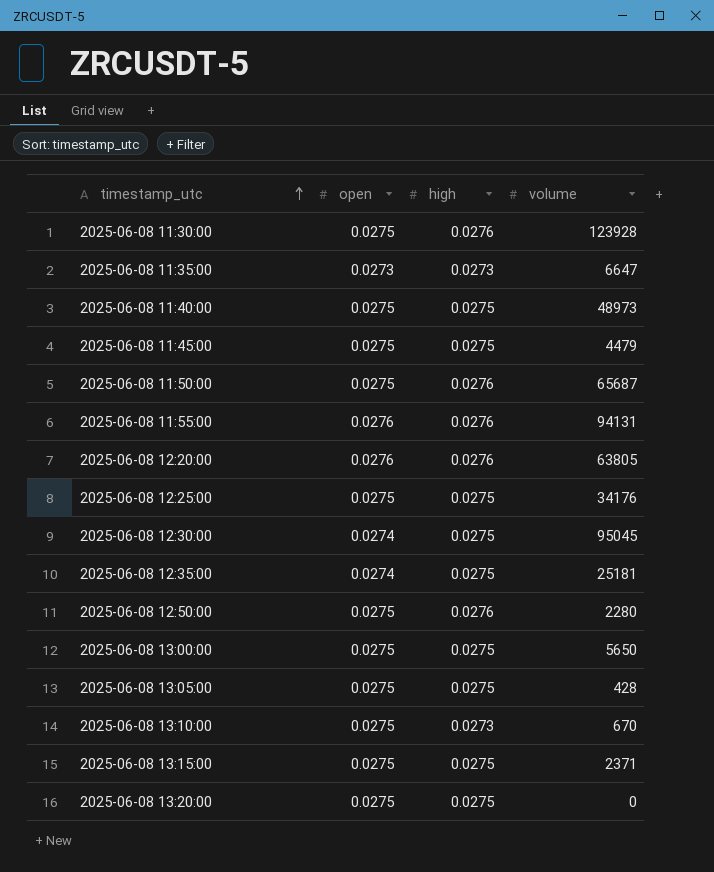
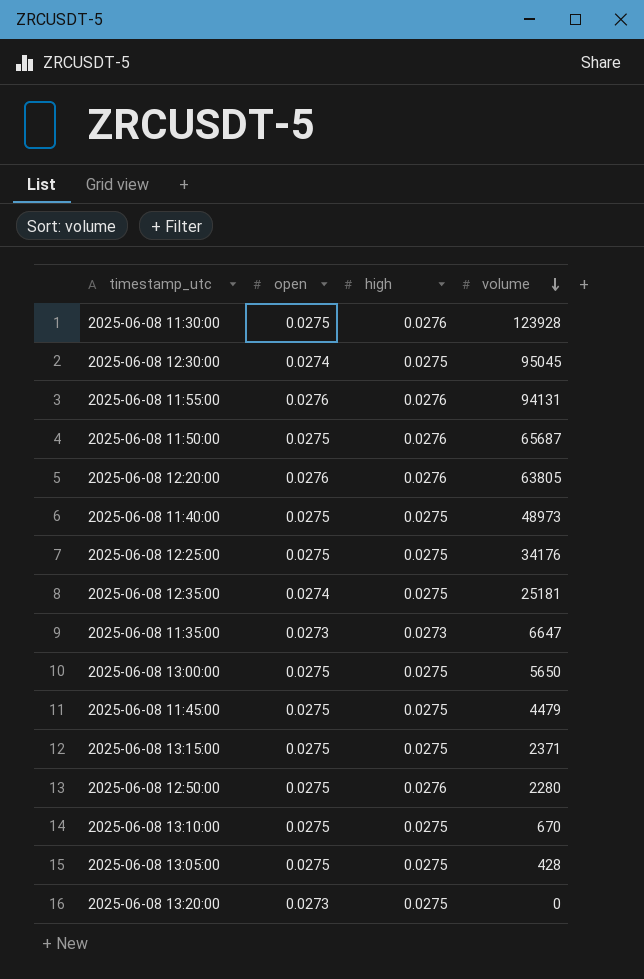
row order: timestamp_utc ascending -> volume descending
2025-06-08 13:10:00 | high: 0.0273 -> 0.0275
2025-06-08 13:20:00 | open: 0.0275 -> 0.0273

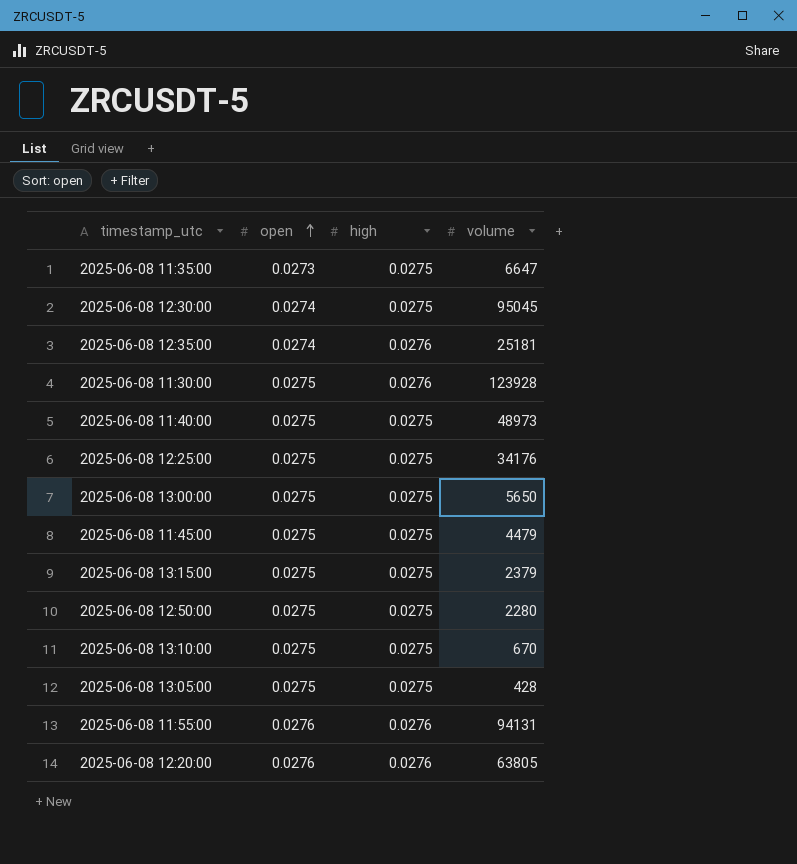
row order: volume descending -> open ascending
row 2025-06-08 11:50:00: 0.0275 | 0.0276 | 65687 -> none
row 2025-06-08 13:20:00: 0.0273 | 0.0275 | 0 -> none
2025-06-08 11:35:00 | high: 0.0273 -> 0.0275
2025-06-08 12:35:00 | high: 0.0275 -> 0.0276
2025-06-08 13:15:00 | volume: 2371 -> 2379
2025-06-08 12:50:00 | high: 0.0276 -> 0.0275

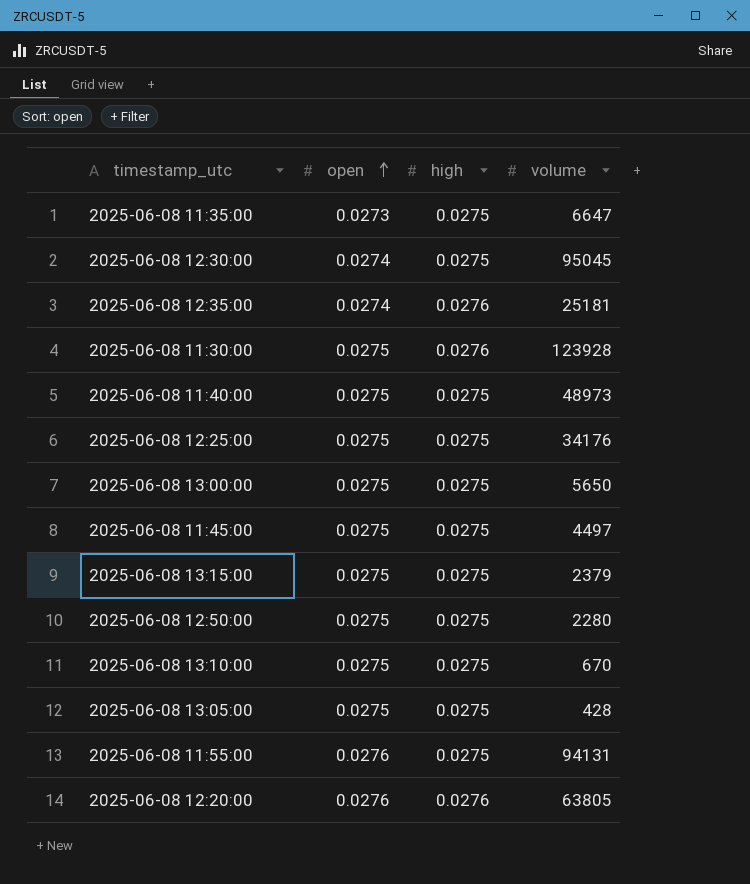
2025-06-08 11:45:00 | volume: 4479 -> 4497
2025-06-08 11:55:00 | high: 0.0276 -> 0.0275

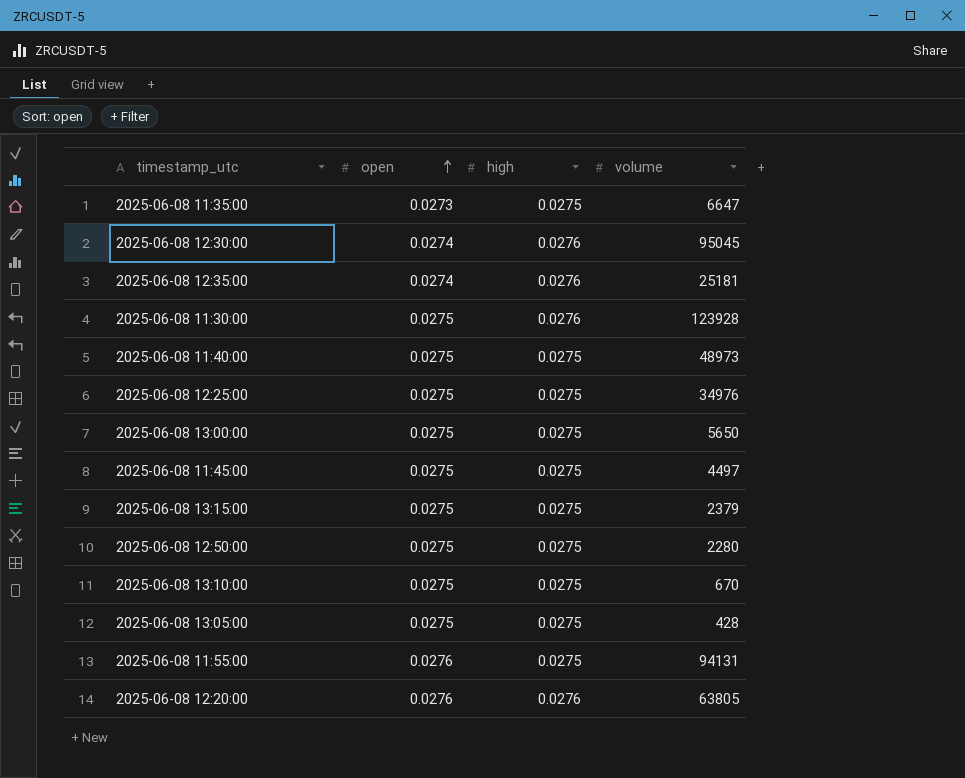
2025-06-08 12:30:00 | high: 0.0275 -> 0.0276
2025-06-08 12:25:00 | volume: 34176 -> 34976

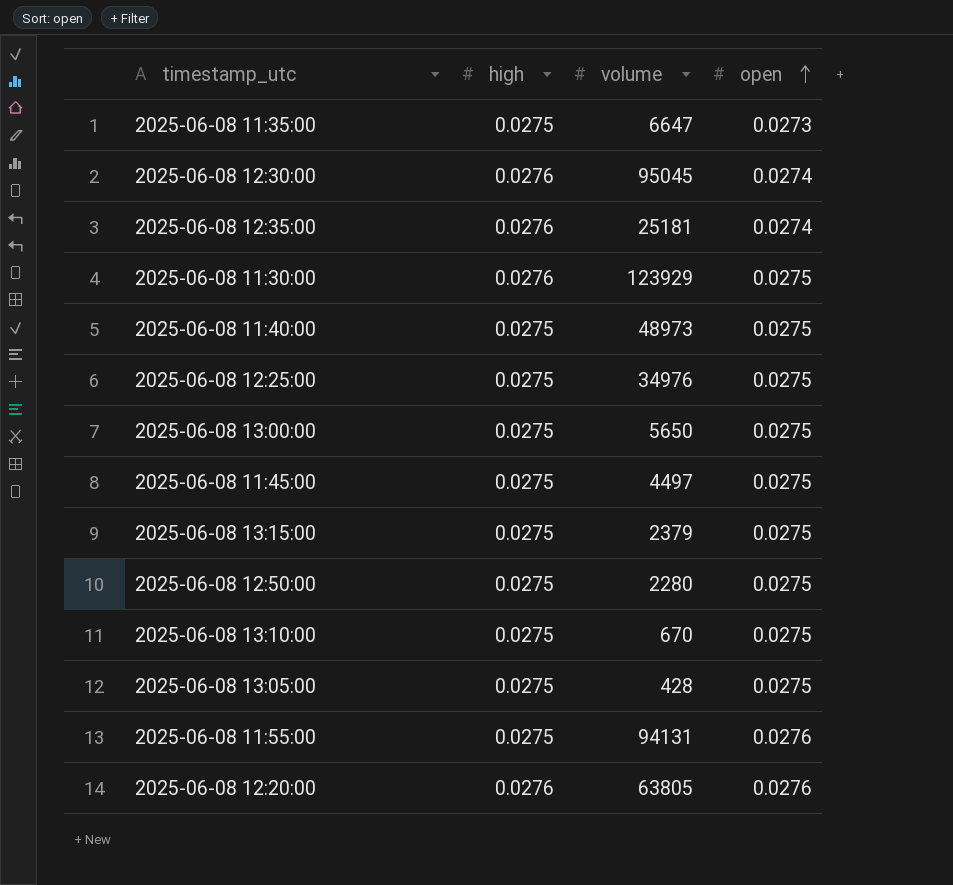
column open | position: 2 -> 4
2025-06-08 11:30:00 | volume: 123928 -> 123929

